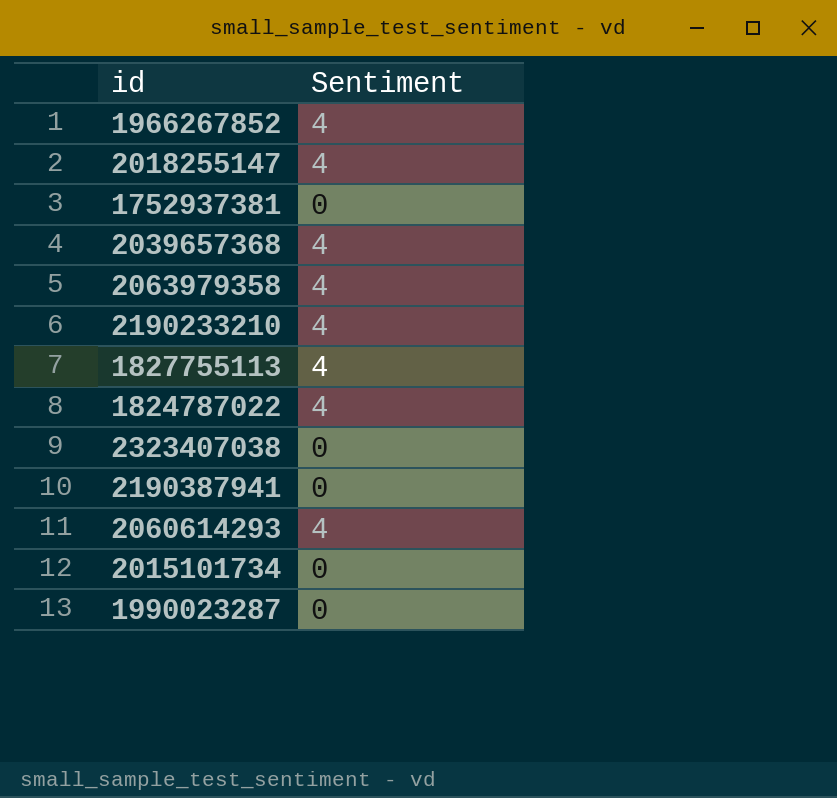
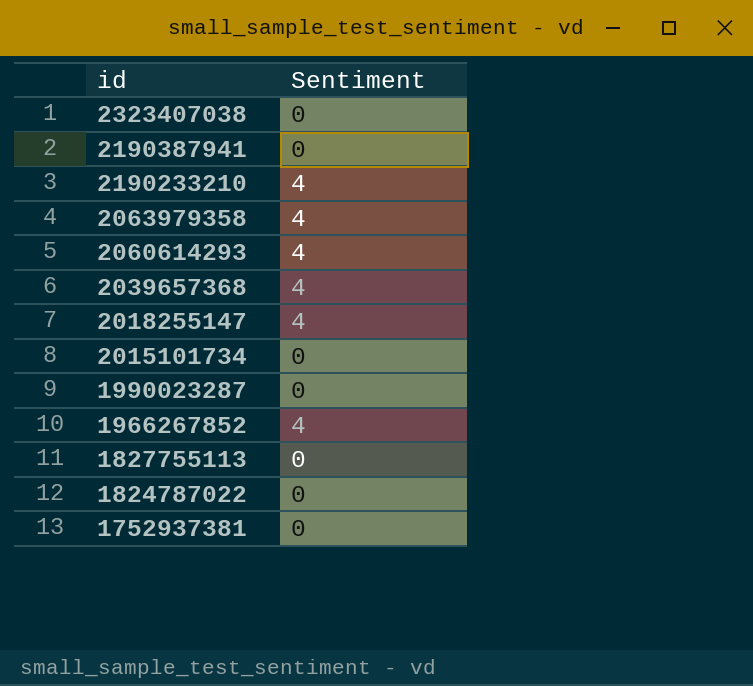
row order: none -> id descending
1827755113 | Sentiment: 4 -> 0
1824787022 | Sentiment: 4 -> 0

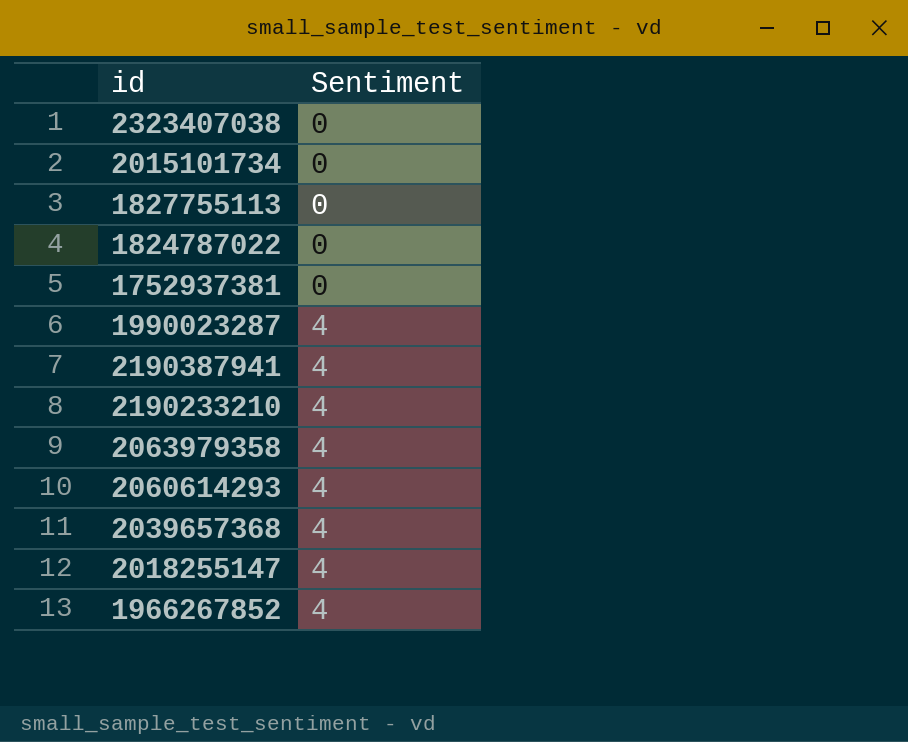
row order: id descending -> Sentiment ascending
1990023287 | Sentiment: 0 -> 4
2190387941 | Sentiment: 0 -> 4

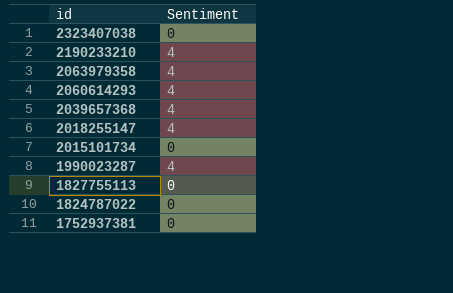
row order: Sentiment ascending -> id descending
row 2190387941: 4 -> none
row 1966267852: 4 -> none

